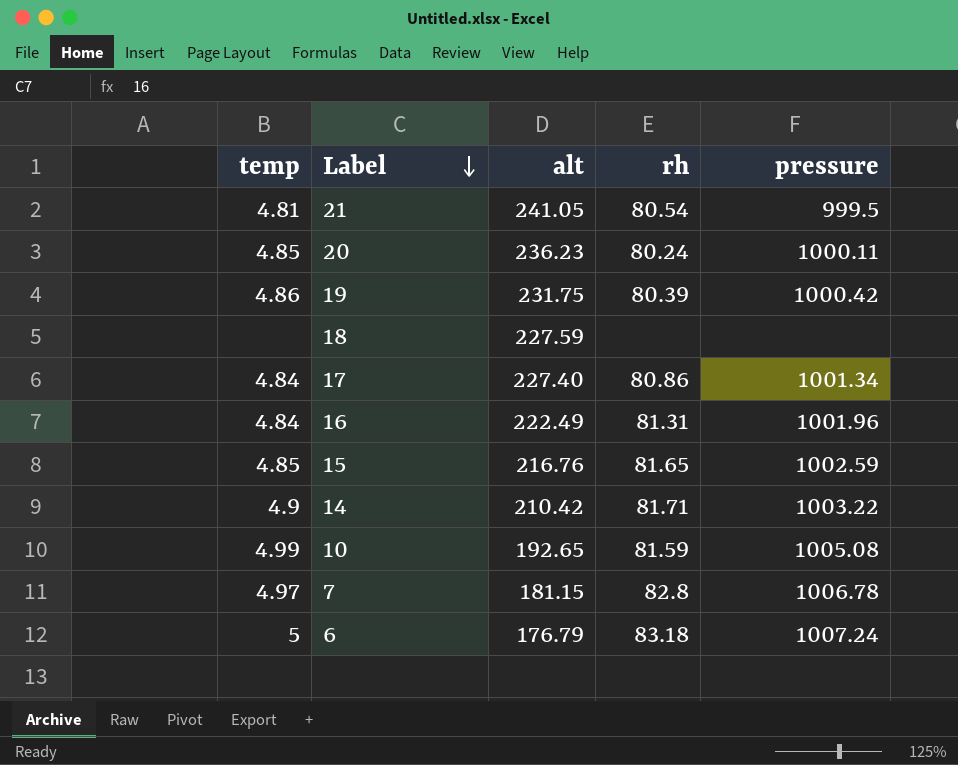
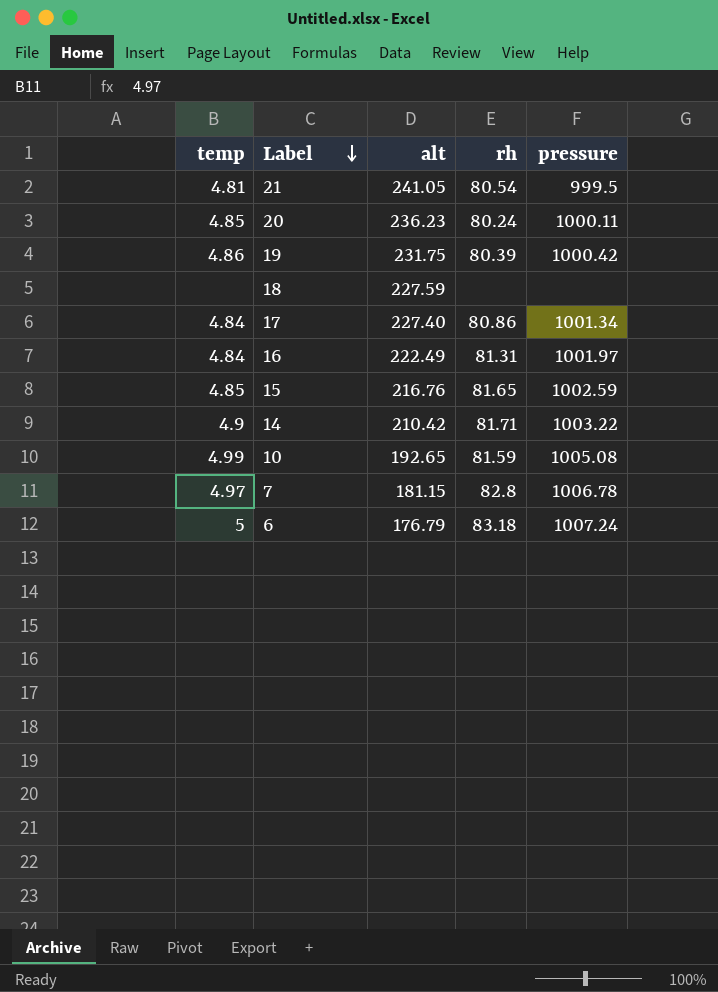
16 | pressure: 1001.96 -> 1001.97

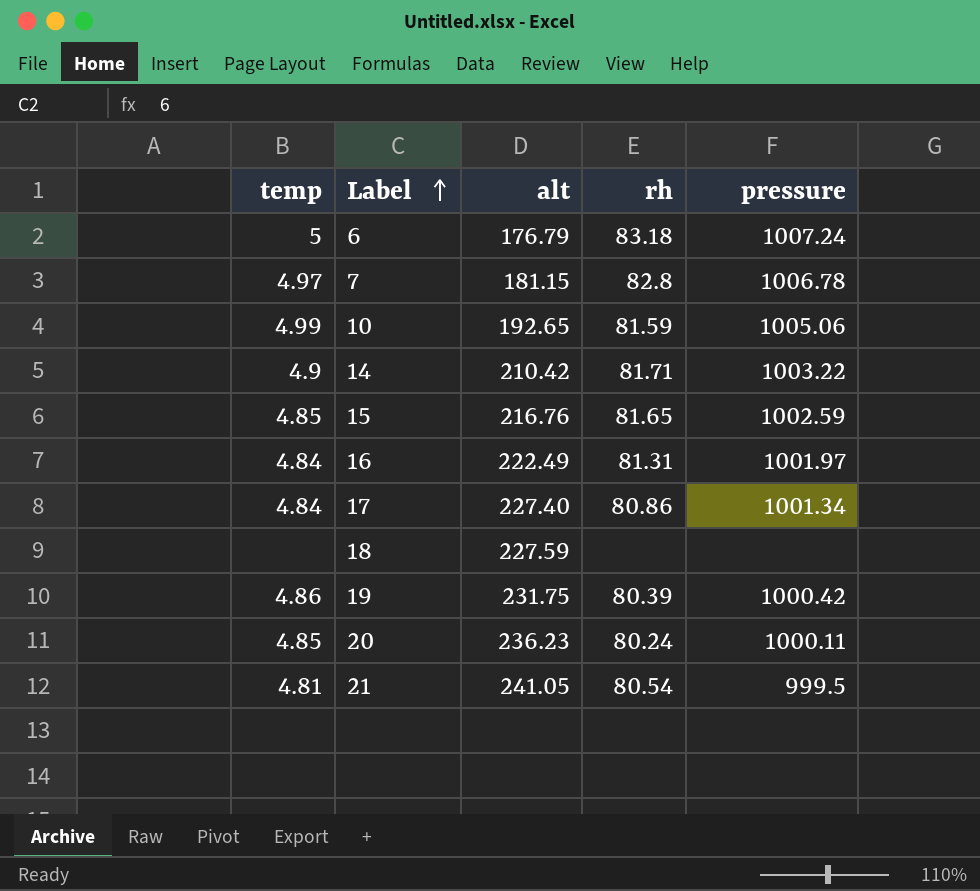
row order: Label descending -> Label ascending
10 | pressure: 1005.08 -> 1005.06

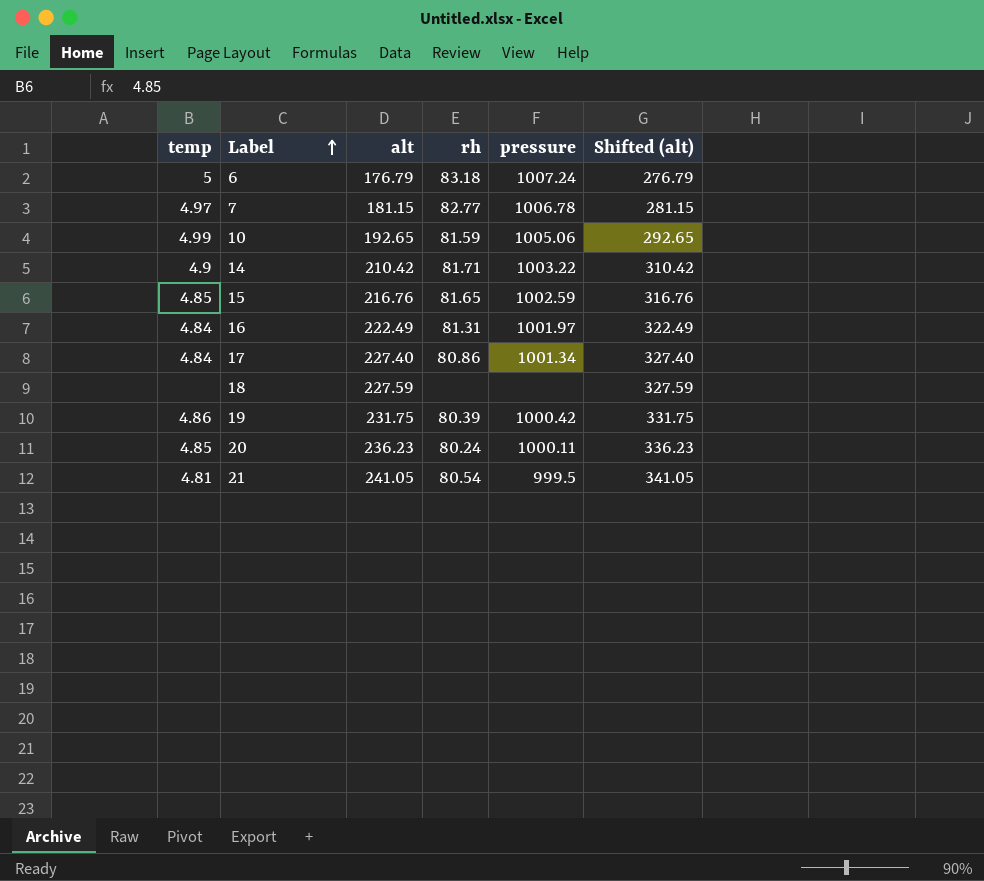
column Shifted (alt) | formula: none -> [alt] + 100
7 | rh: 82.8 -> 82.77

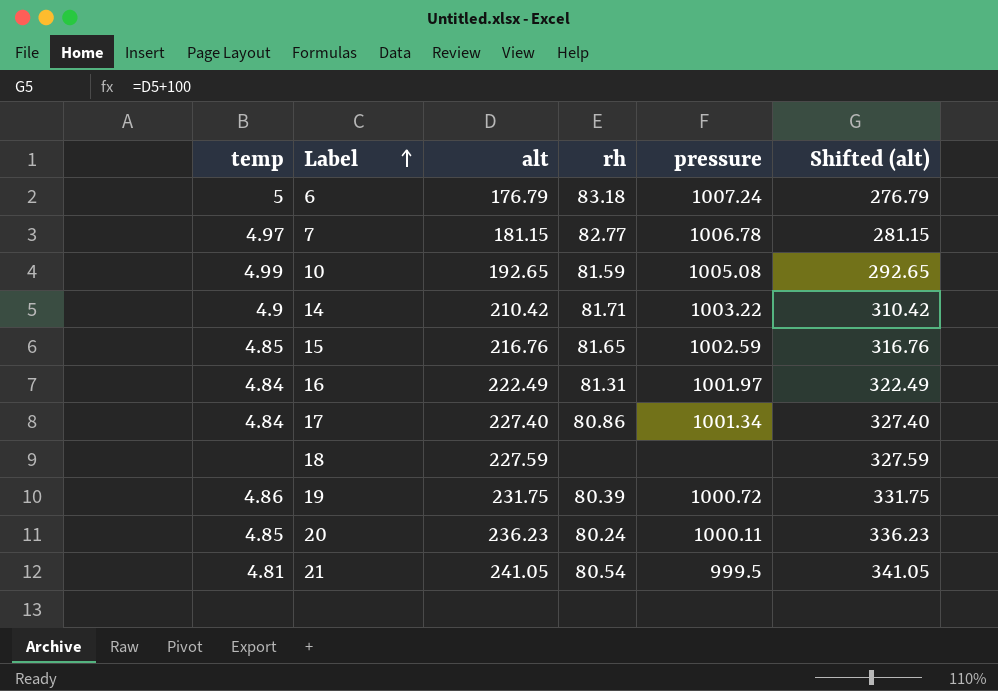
10 | pressure: 1005.06 -> 1005.08
19 | pressure: 1000.42 -> 1000.72

